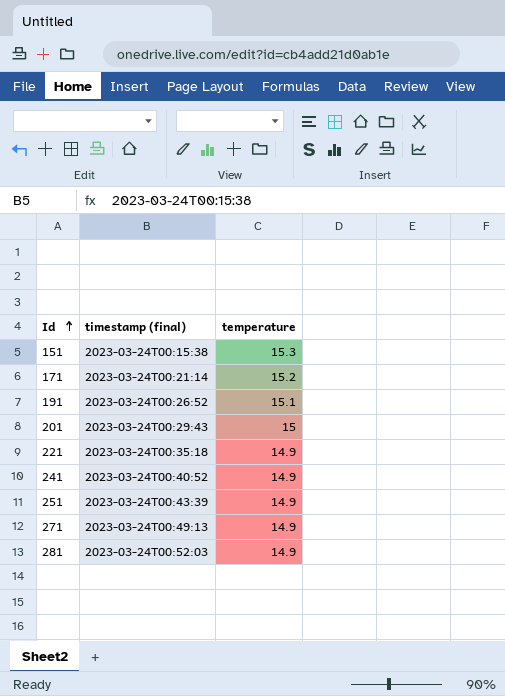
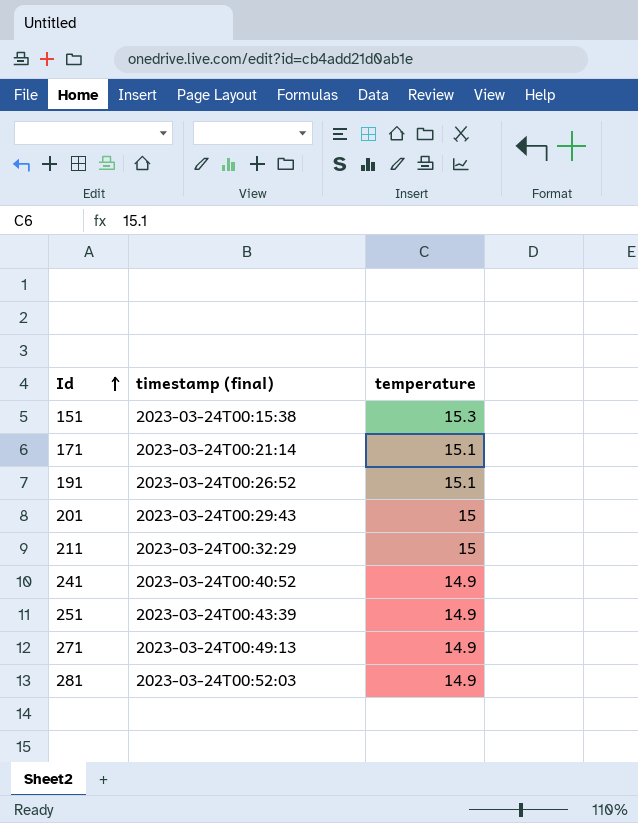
row 221: 2023-03-24T00:35:18 | 14.9 -> none
171 | temperature: 15.2 -> 15.1
row 211: none -> 2023-03-24T00:32:29 | 15

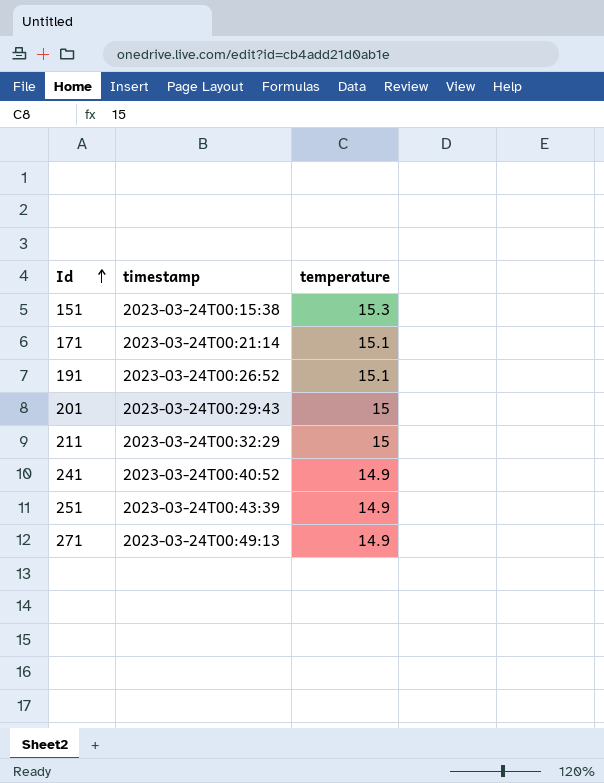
column name: timestamp (final) -> timestamp
row 281: 2023-03-24T00:52:03 | 14.9 -> none

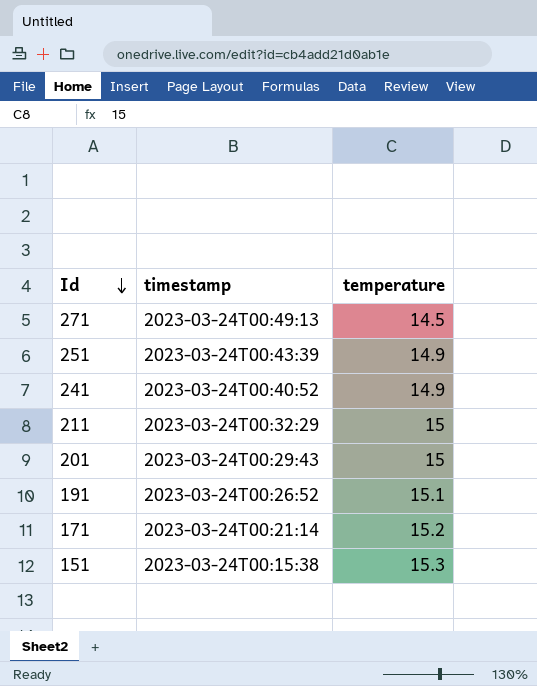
row order: Id ascending -> Id descending
271 | temperature: 14.9 -> 14.5
171 | temperature: 15.1 -> 15.2

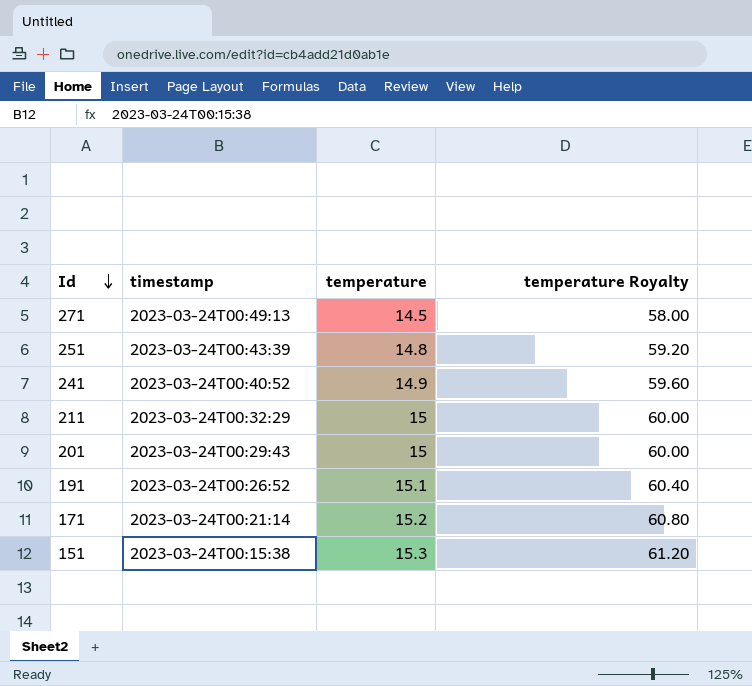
column temperature Royalty | formula: none -> [temperature] * 4
251 | temperature: 14.9 -> 14.8

